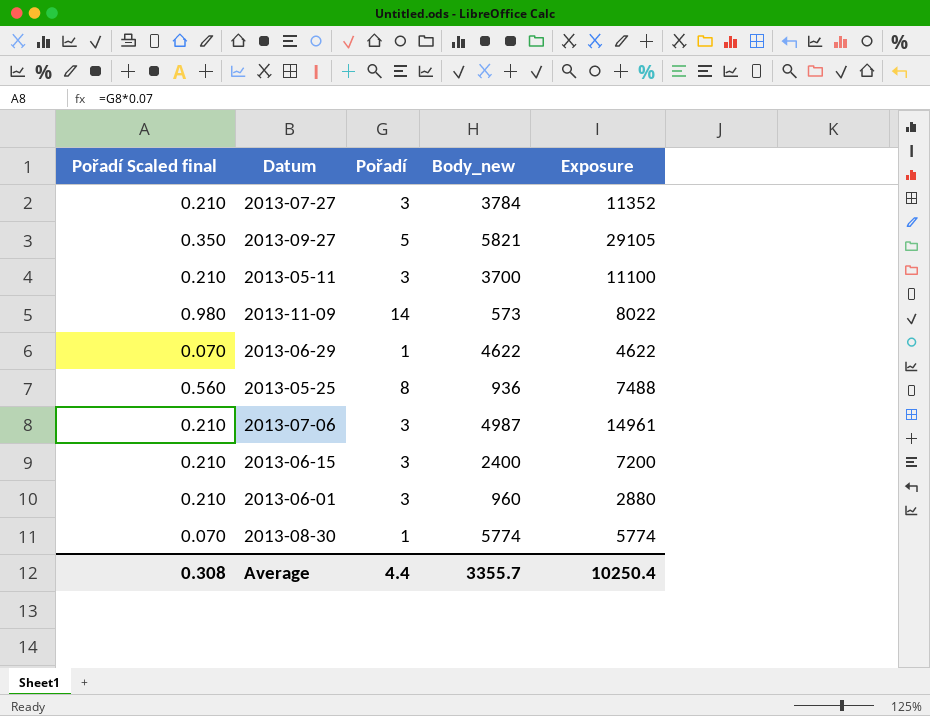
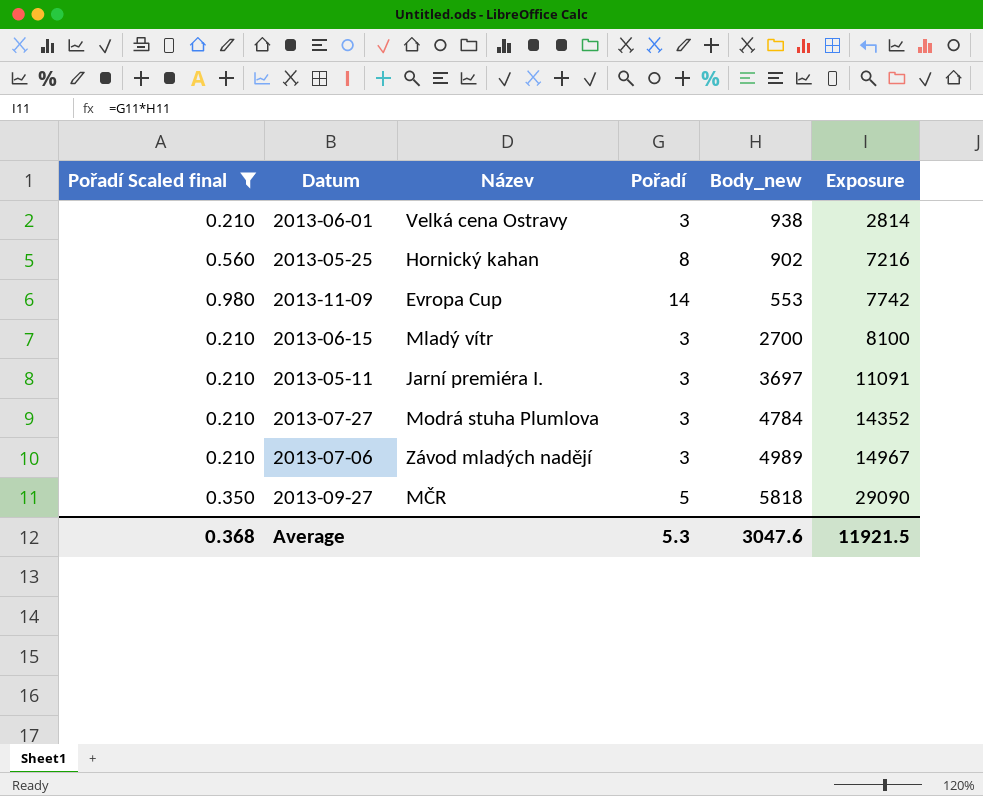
filter: none -> Pořadí Scaled final != 0.070
row order: none -> Exposure ascending
column Název | position: none -> 3
2013-06-01 | Body_new: 960 -> 938
2013-06-01 | Exposure: 2880 -> 2814
2013-05-25 | Body_new: 936 -> 902
2013-05-25 | Exposure: 7488 -> 7216
2013-11-09 | Body_new: 573 -> 553
2013-11-09 | Exposure: 8022 -> 7742
2013-06-15 | Body_new: 2400 -> 2700
2013-06-15 | Exposure: 7200 -> 8100
2013-05-11 | Body_new: 3700 -> 3697
2013-05-11 | Exposure: 11100 -> 11091
2013-07-27 | Body_new: 3784 -> 4784
2013-07-27 | Exposure: 11352 -> 14352
2013-07-06 | Body_new: 4987 -> 4989
2013-07-06 | Exposure: 14961 -> 14967
2013-09-27 | Body_new: 5821 -> 5818
2013-09-27 | Exposure: 29105 -> 29090
Average | Pořadí Scaled final: 0.308 -> 0.368
Average | Pořadí: 4.4 -> 5.3
Average | Body_new: 3355.7 -> 3047.6
Average | Exposure: 10250.4 -> 11921.5

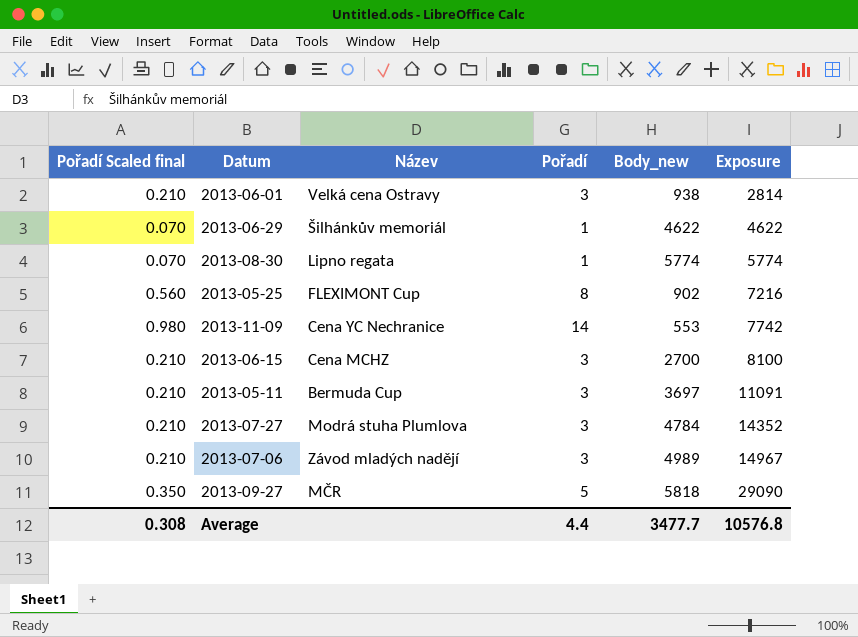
filter: Pořadí Scaled final != 0.070 -> none
2013-05-25 | Název: Hornický kahan -> FLEXIMONT Cup
2013-11-09 | Název: Evropa Cup -> Cena YC Nechranice
2013-06-15 | Název: Mladý vítr -> Cena MCHZ
2013-05-11 | Název: Jarní premiéra I. -> Bermuda Cup
Average | Pořadí Scaled final: 0.368 -> 0.308
Average | Pořadí: 5.3 -> 4.4
Average | Body_new: 3047.6 -> 3477.7
Average | Exposure: 11921.5 -> 10576.8

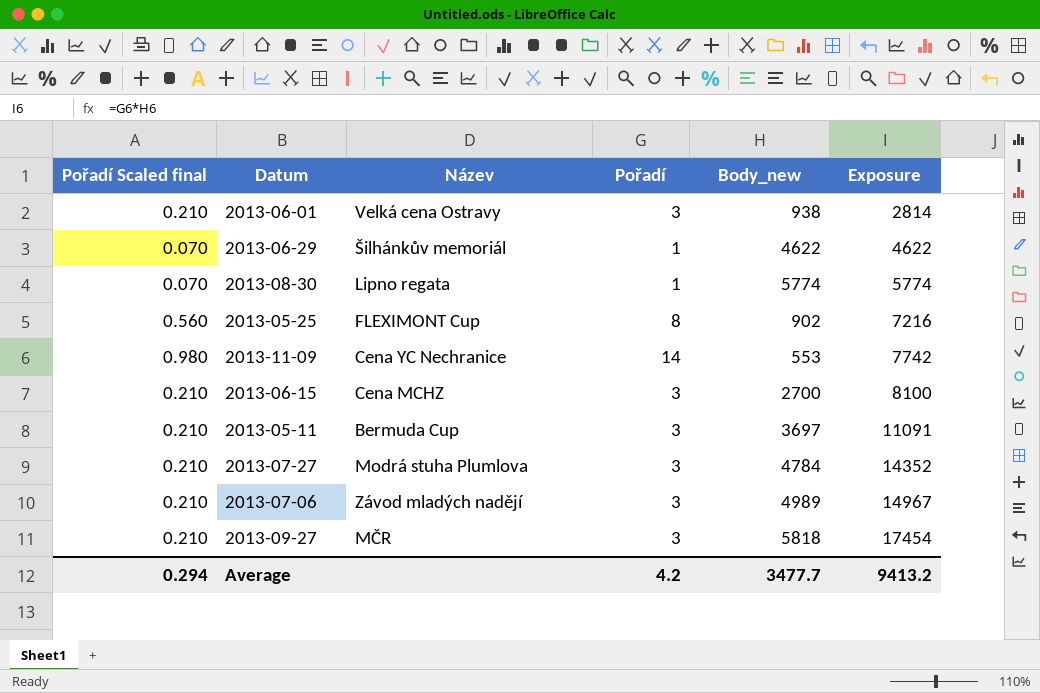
2013-09-27 | Pořadí Scaled final: 0.350 -> 0.210
2013-09-27 | Pořadí: 5 -> 3
2013-09-27 | Exposure: 29090 -> 17454
Average | Pořadí Scaled final: 0.308 -> 0.294
Average | Pořadí: 4.4 -> 4.2
Average | Exposure: 10576.8 -> 9413.2

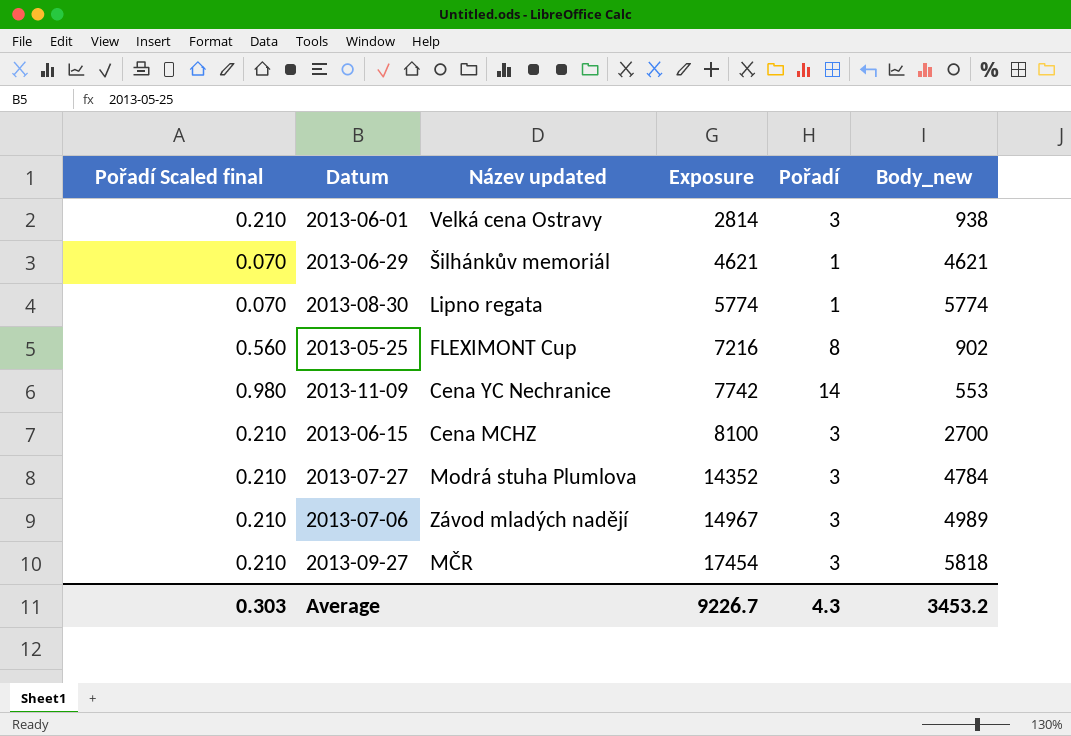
column name: Název -> Název updated
column Exposure | position: 6 -> 4
row 2013-05-11: 0.210 | Bermuda Cup | 3 | 3697 | 11091 -> none
2013-06-29 | Exposure: 4622 -> 4621
2013-06-29 | Body_new: 4622 -> 4621
Average | Pořadí Scaled final: 0.294 -> 0.303
Average | Exposure: 9413.2 -> 9226.7
Average | Pořadí: 4.2 -> 4.3
Average | Body_new: 3477.7 -> 3453.2

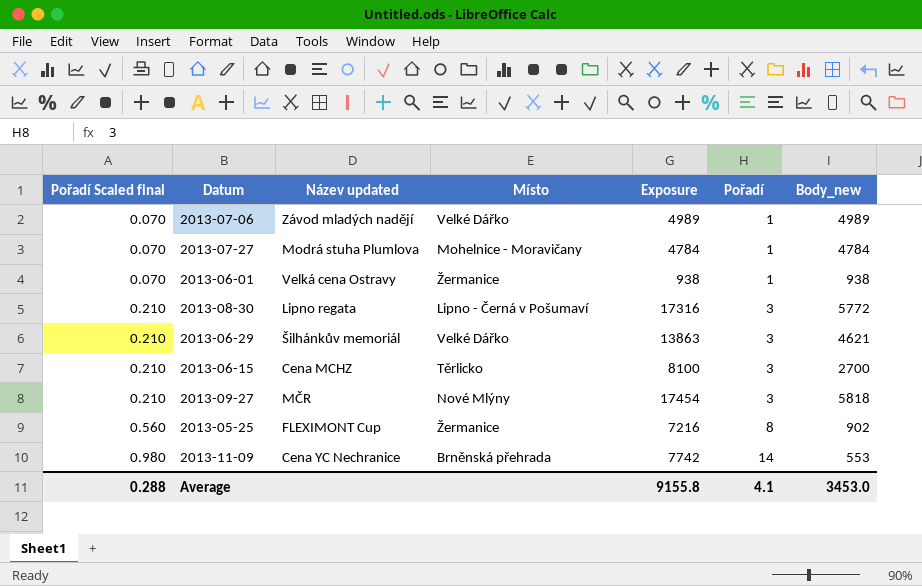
row order: Exposure ascending -> Pořadí Scaled final ascending
column Místo | position: none -> 4
2013-07-06 | Pořadí Scaled final: 0.210 -> 0.070
2013-07-06 | Exposure: 14967 -> 4989
2013-07-06 | Pořadí: 3 -> 1
2013-07-27 | Pořadí Scaled final: 0.210 -> 0.070
2013-07-27 | Exposure: 14352 -> 4784
2013-07-27 | Pořadí: 3 -> 1
2013-06-01 | Pořadí Scaled final: 0.210 -> 0.070
2013-06-01 | Exposure: 2814 -> 938
2013-06-01 | Pořadí: 3 -> 1
2013-08-30 | Pořadí Scaled final: 0.070 -> 0.210
2013-08-30 | Exposure: 5774 -> 17316
2013-08-30 | Pořadí: 1 -> 3
2013-08-30 | Body_new: 5774 -> 5772
2013-06-29 | Pořadí Scaled final: 0.070 -> 0.210
2013-06-29 | Exposure: 4621 -> 13863
2013-06-29 | Pořadí: 1 -> 3
Average | Pořadí Scaled final: 0.303 -> 0.288
Average | Exposure: 9226.7 -> 9155.8
Average | Pořadí: 4.3 -> 4.1
Average | Body_new: 3453.2 -> 3453.0

